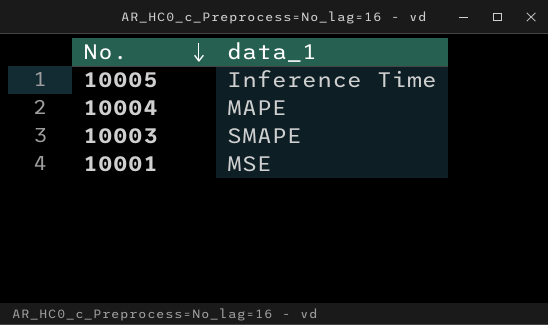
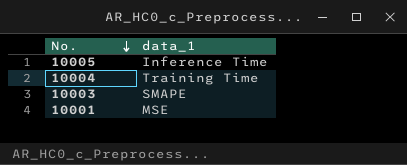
10004 | data_1: MAPE -> Training Time

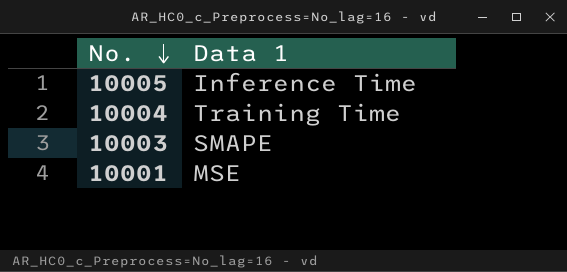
column name: data_1 -> Data 1

